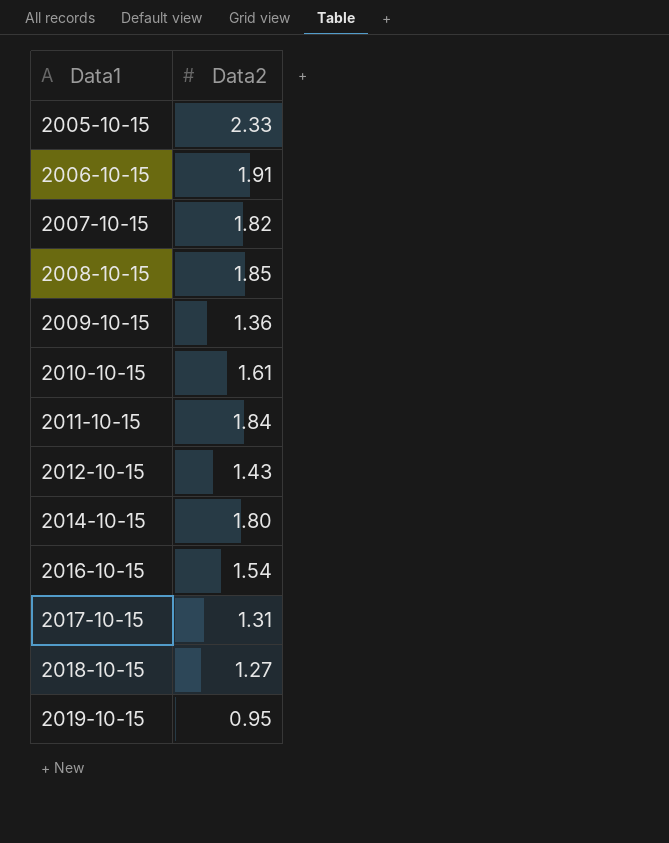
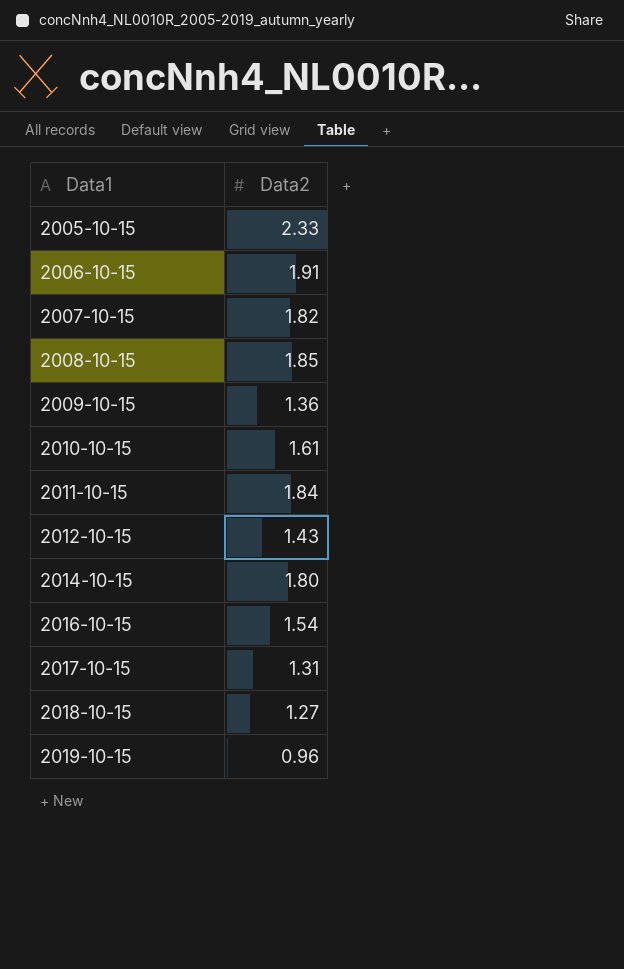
2019-10-15 | Data2: 0.95 -> 0.96

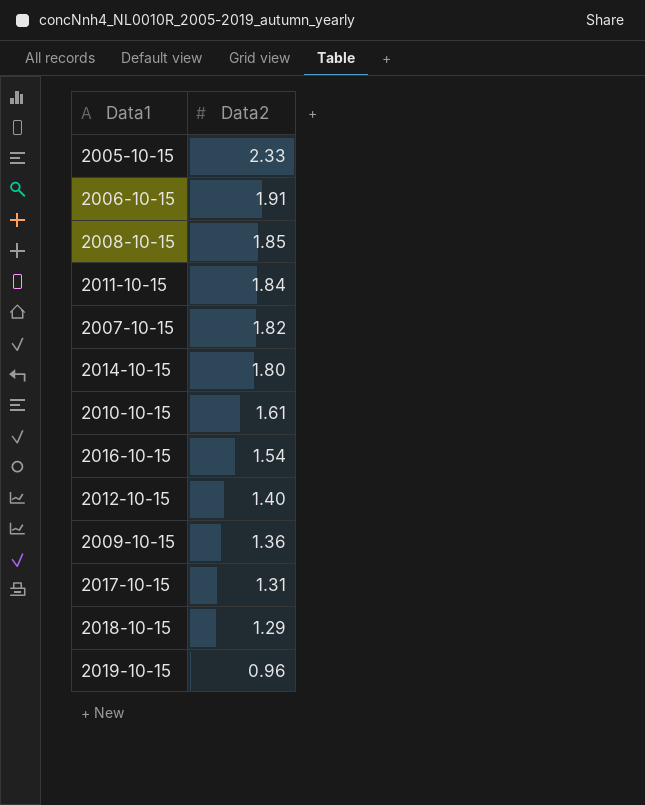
row order: Data1 ascending -> Data2 descending
2012-10-15 | Data2: 1.43 -> 1.40
2018-10-15 | Data2: 1.27 -> 1.29

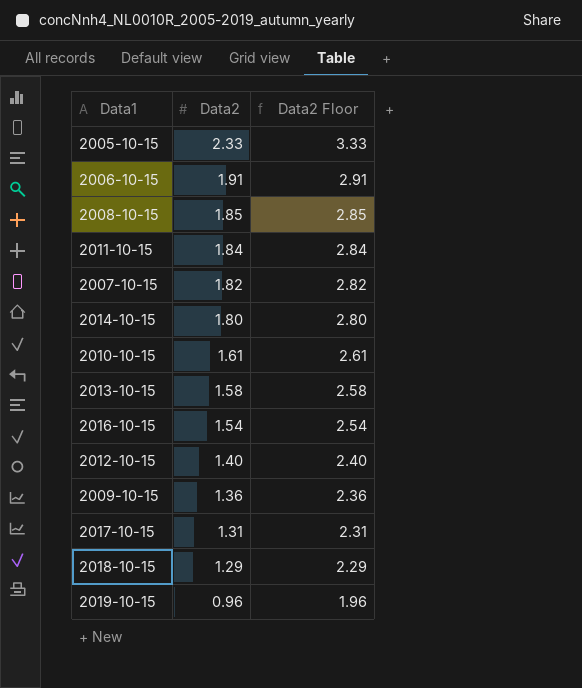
column Data2 Floor | formula: none -> [Data2] + 1
row 2013-10-15: none -> 1.58 | 2.58

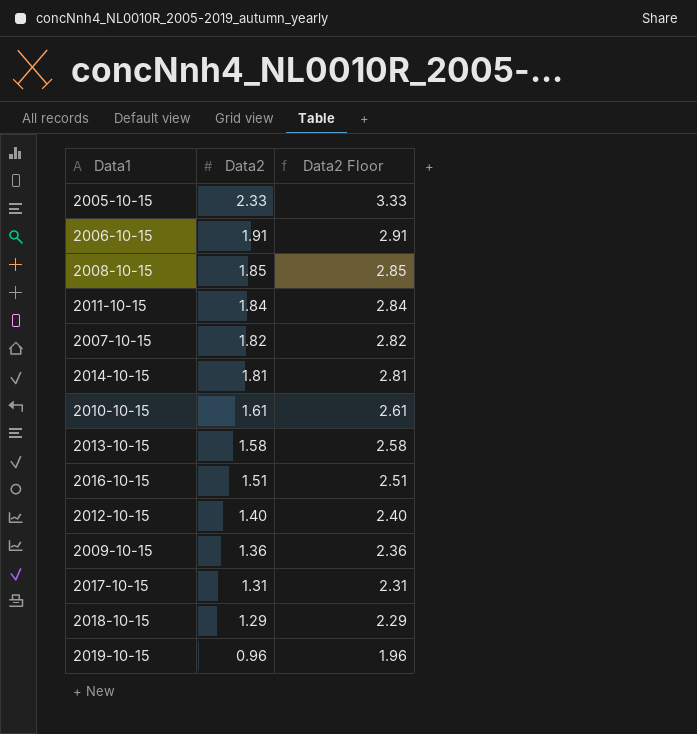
2014-10-15 | Data2: 1.80 -> 1.81
2014-10-15 | Data2 Floor: 2.80 -> 2.81
2016-10-15 | Data2: 1.54 -> 1.51
2016-10-15 | Data2 Floor: 2.54 -> 2.51

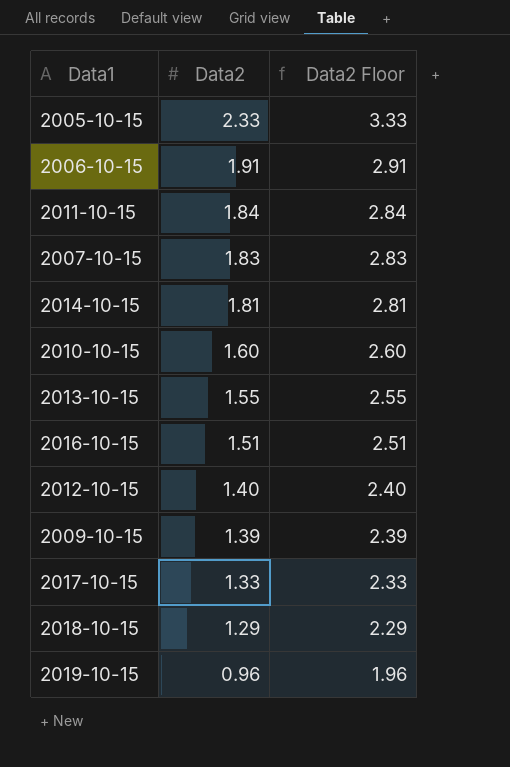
row 2008-10-15: 1.85 | 2.85 -> none
2007-10-15 | Data2: 1.82 -> 1.83
2007-10-15 | Data2 Floor: 2.82 -> 2.83
2010-10-15 | Data2: 1.61 -> 1.60
2010-10-15 | Data2 Floor: 2.61 -> 2.60
2013-10-15 | Data2: 1.58 -> 1.55
2013-10-15 | Data2 Floor: 2.58 -> 2.55
2009-10-15 | Data2: 1.36 -> 1.39
2009-10-15 | Data2 Floor: 2.36 -> 2.39
2017-10-15 | Data2: 1.31 -> 1.33
2017-10-15 | Data2 Floor: 2.31 -> 2.33

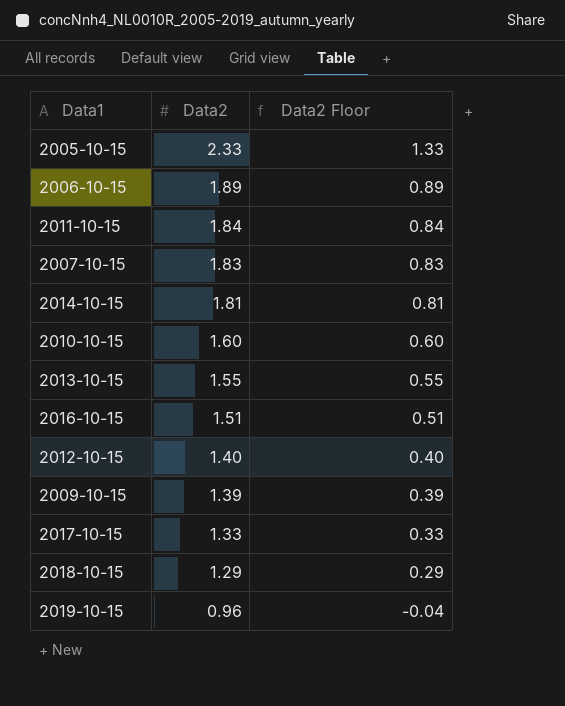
column Data2 Floor | formula: [Data2] + 1 -> [Data2] - 1
2006-10-15 | Data2: 1.91 -> 1.89

